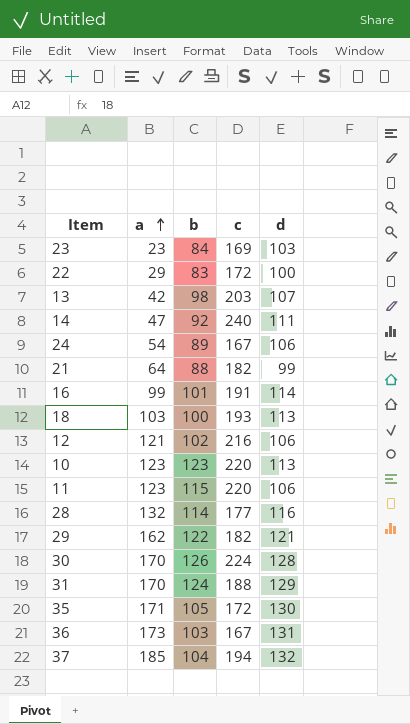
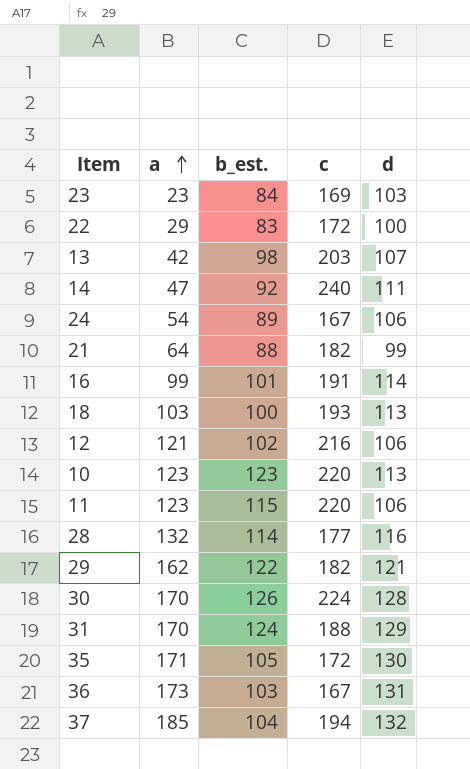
column name: b -> b_est.

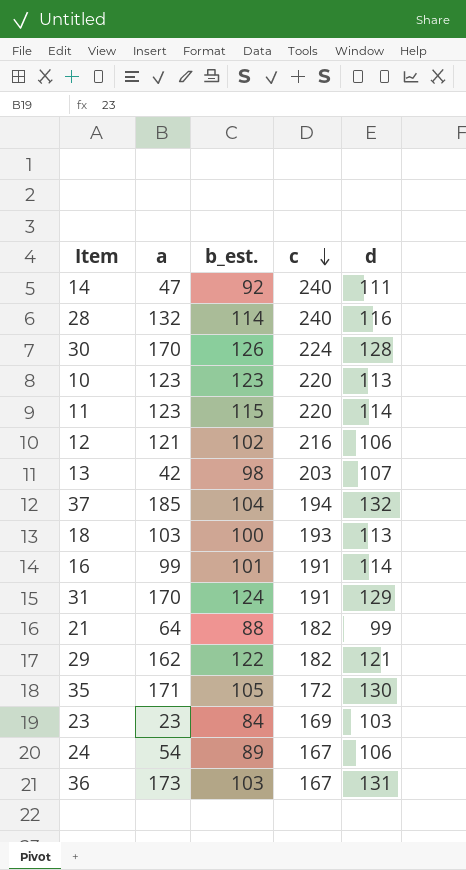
row order: a ascending -> c descending
row 22: 29 | 83 | 172 | 100 -> none
28 | c: 177 -> 240
11 | d: 106 -> 114
31 | c: 188 -> 191

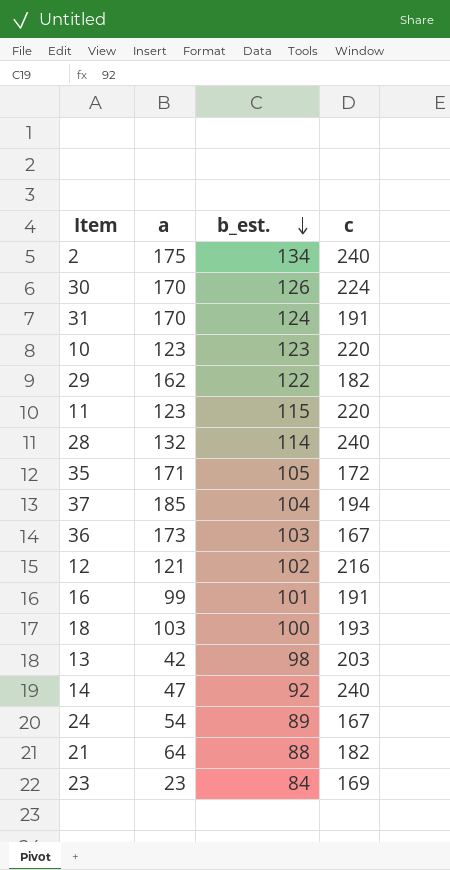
row order: c descending -> b_est. descending
column d | position: 5 -> none
row 2: none -> 175 | 134 | 240

